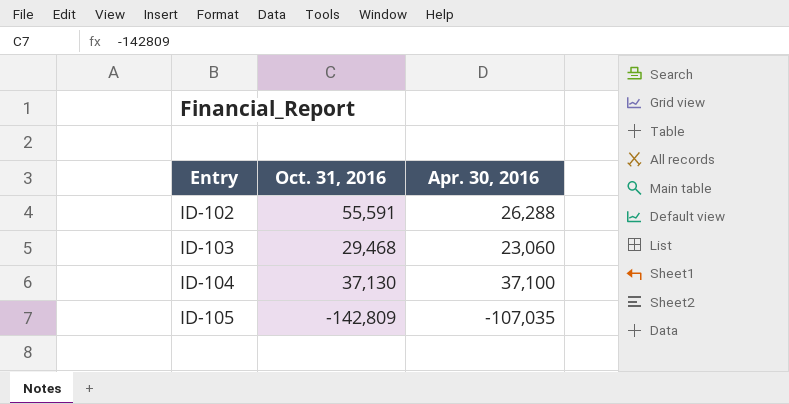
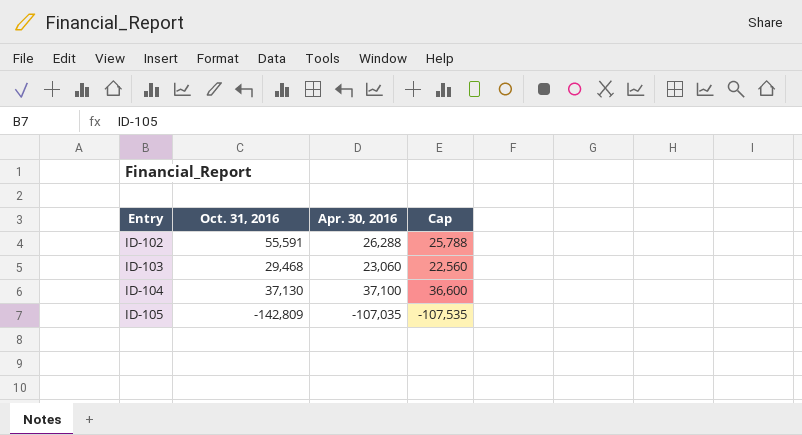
column Cap | formula: none -> [Apr. 30, 2016] - 500

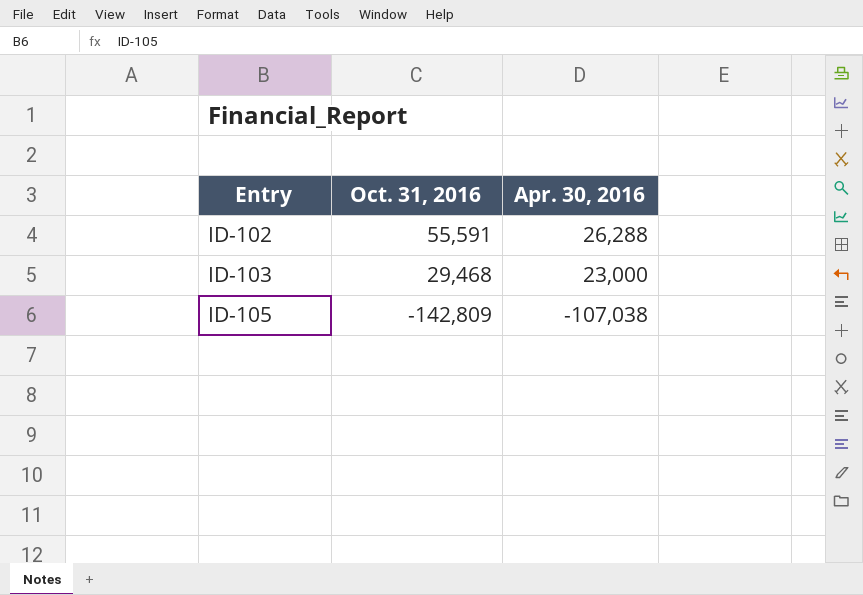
column Cap | formula: [Apr. 30, 2016] - 500 -> none
row ID-104: 37,130 | 37,100 | 36,600 -> none
ID-103 | Apr. 30, 2016: 23,060 -> 23,000
ID-105 | Apr. 30, 2016: -107,035 -> -107,038

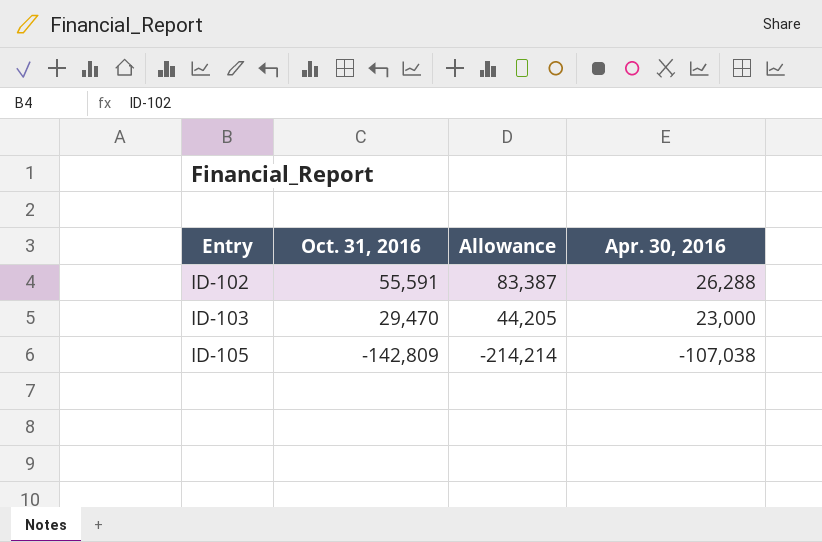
column Allowance | formula: none -> [Oct. 31, 2016] * 1.5
ID-103 | Oct. 31, 2016: 29,468 -> 29,470

